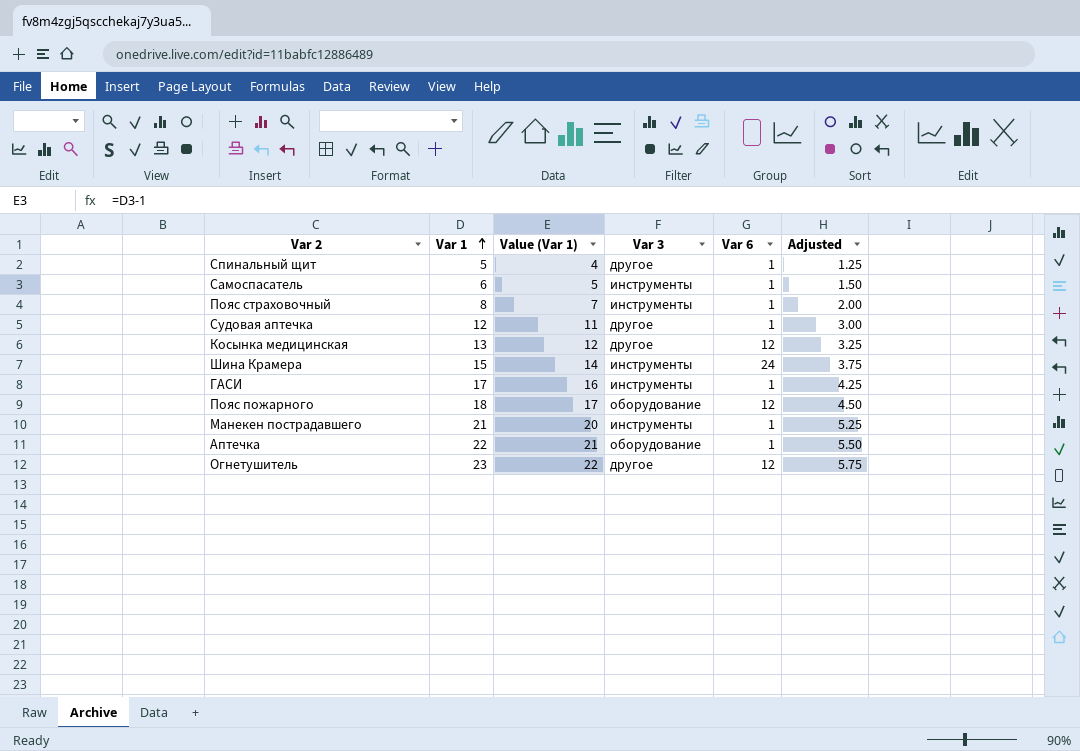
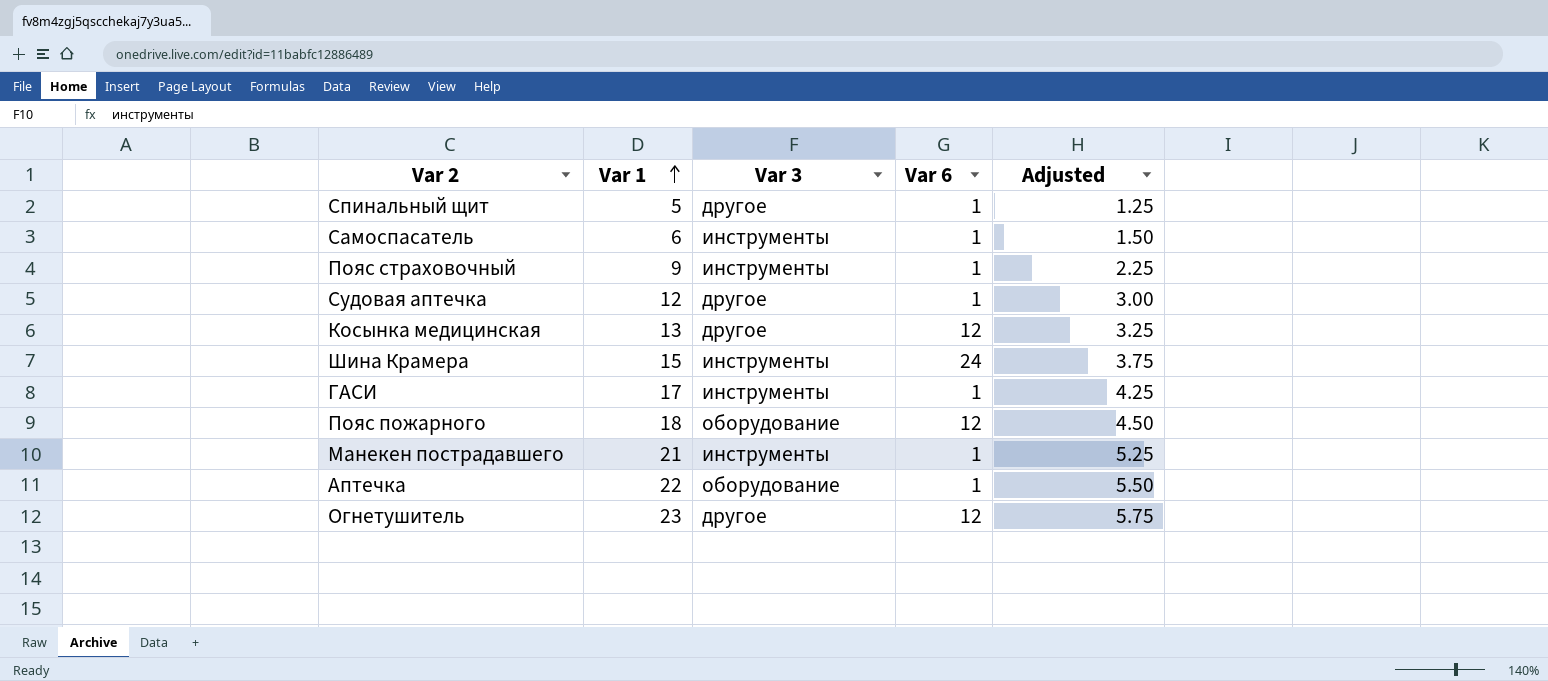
column Value (Var 1) | formula: [Var 1] - 1 -> none
Пояс страховочный | Var 1: 8 -> 9
Пояс страховочный | Adjusted: 2.00 -> 2.25

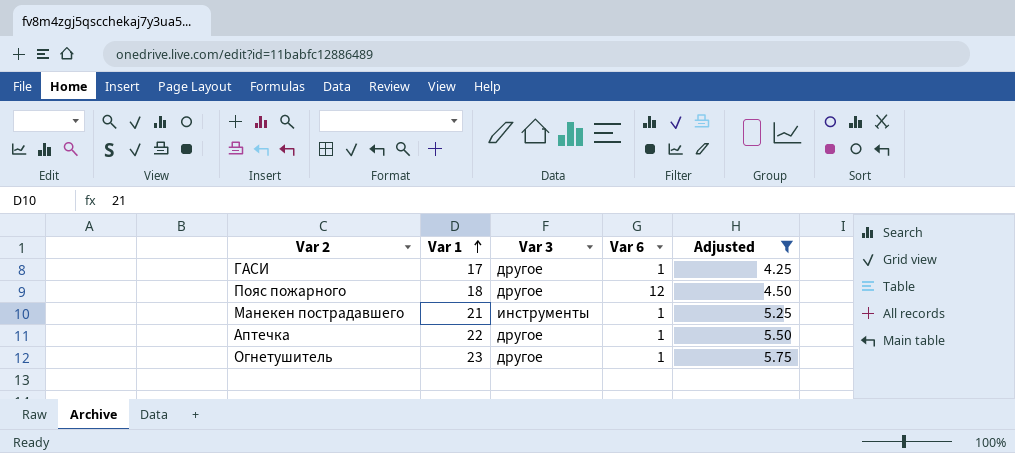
filter: none -> Adjusted >= 4.25
ГАСИ | Var 3: инструменты -> другое
Пояс пожарного | Var 3: оборудование -> другое
Аптечка | Var 3: оборудование -> другое
Огнетушитель | Var 6: 12 -> 1

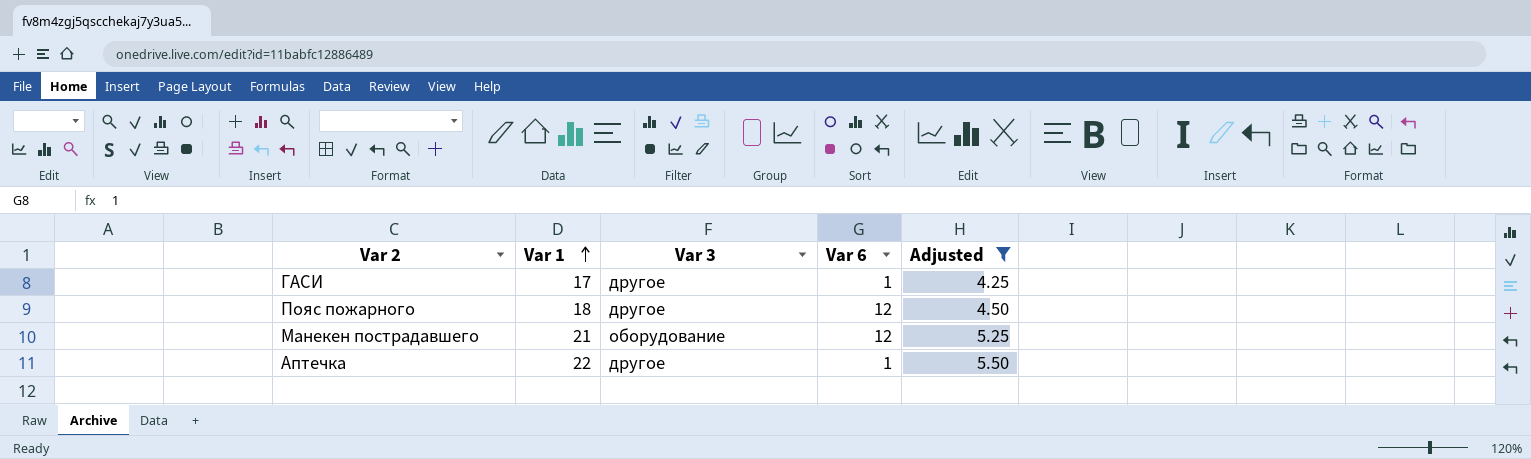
row Огнетушитель: 23 | другое | 1 | 5.75 -> none
Манекен пострадавшего | Var 3: инструменты -> оборудование
Манекен пострадавшего | Var 6: 1 -> 12

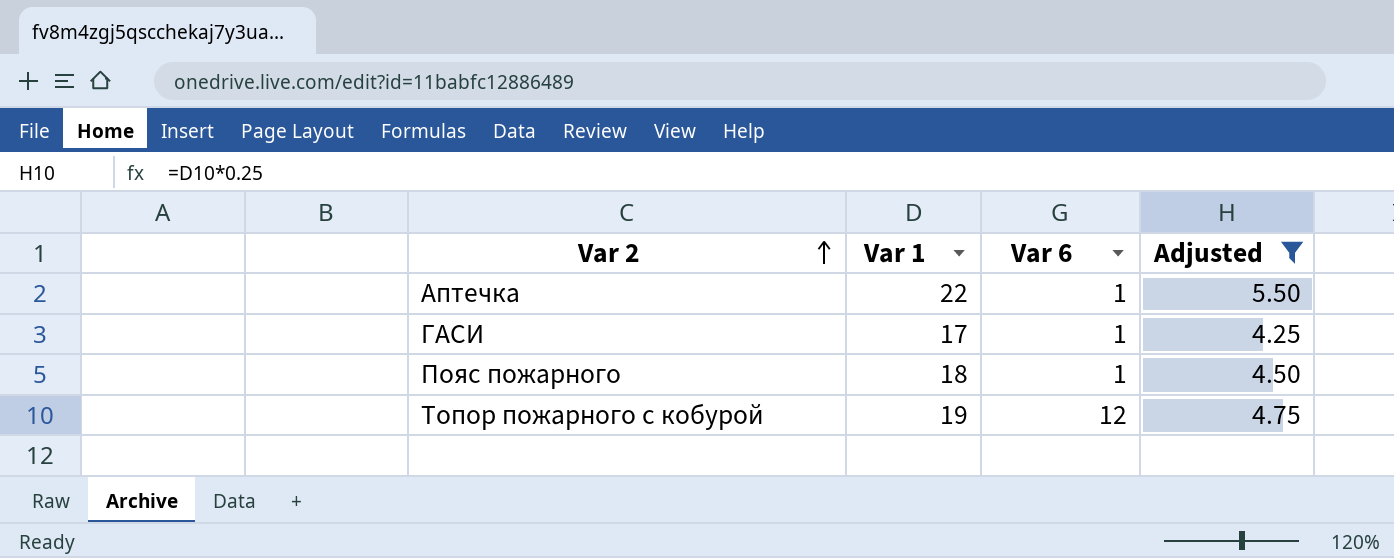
row order: Var 1 ascending -> Var 2 ascending
column Var 3 | position: 3 -> none
row Манекен пострадавшего: 21 | оборудование | 12 | 5.25 -> none
Пояс пожарного | Var 6: 12 -> 1
row Топор пожарного с кобурой: none -> 19 | 12 | 4.75

